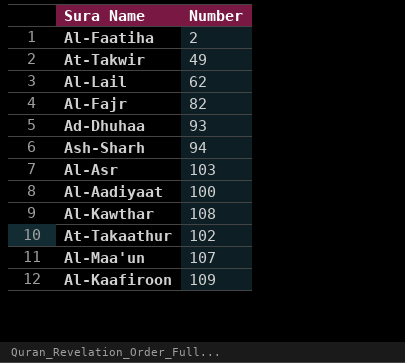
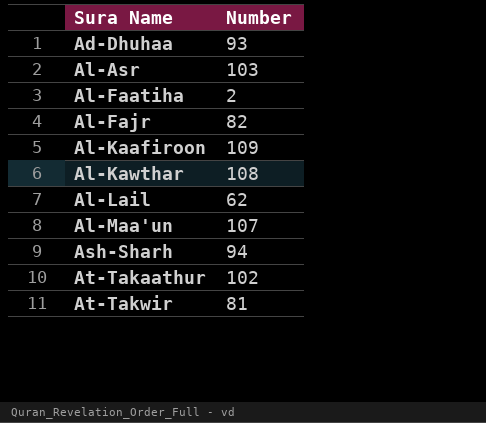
row order: none -> Sura Name ascending
row Al-Aadiyaat: 100 -> none
At-Takwir | Number: 49 -> 81

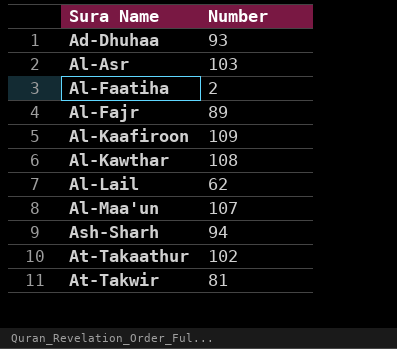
Al-Fajr | Number: 82 -> 89

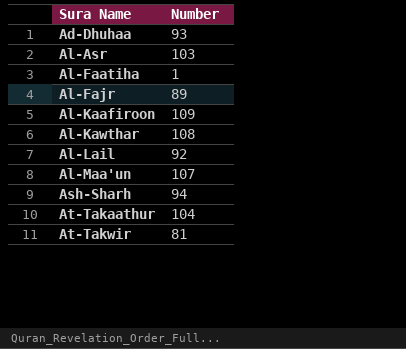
Al-Faatiha | Number: 2 -> 1
Al-Lail | Number: 62 -> 92
At-Takaathur | Number: 102 -> 104

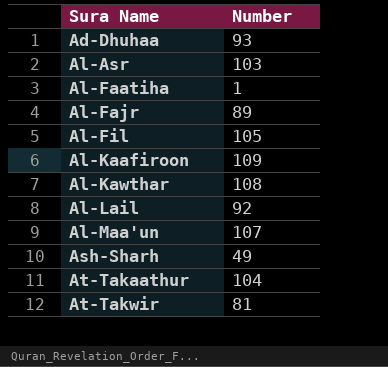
row Al-Fil: none -> 105
Ash-Sharh | Number: 94 -> 49

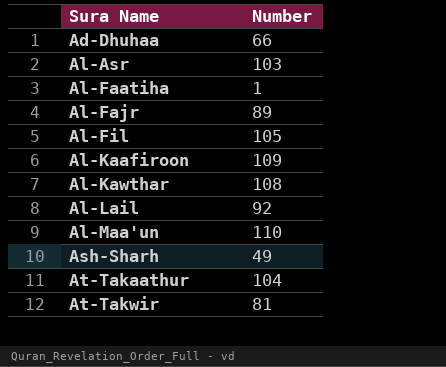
Ad-Dhuhaa | Number: 93 -> 66
Al-Maa'un | Number: 107 -> 110

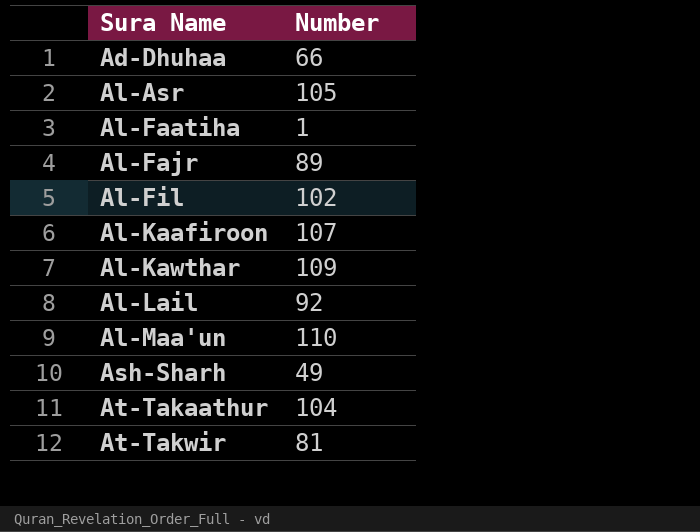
Al-Asr | Number: 103 -> 105
Al-Fil | Number: 105 -> 102
Al-Kaafiroon | Number: 109 -> 107
Al-Kawthar | Number: 108 -> 109

